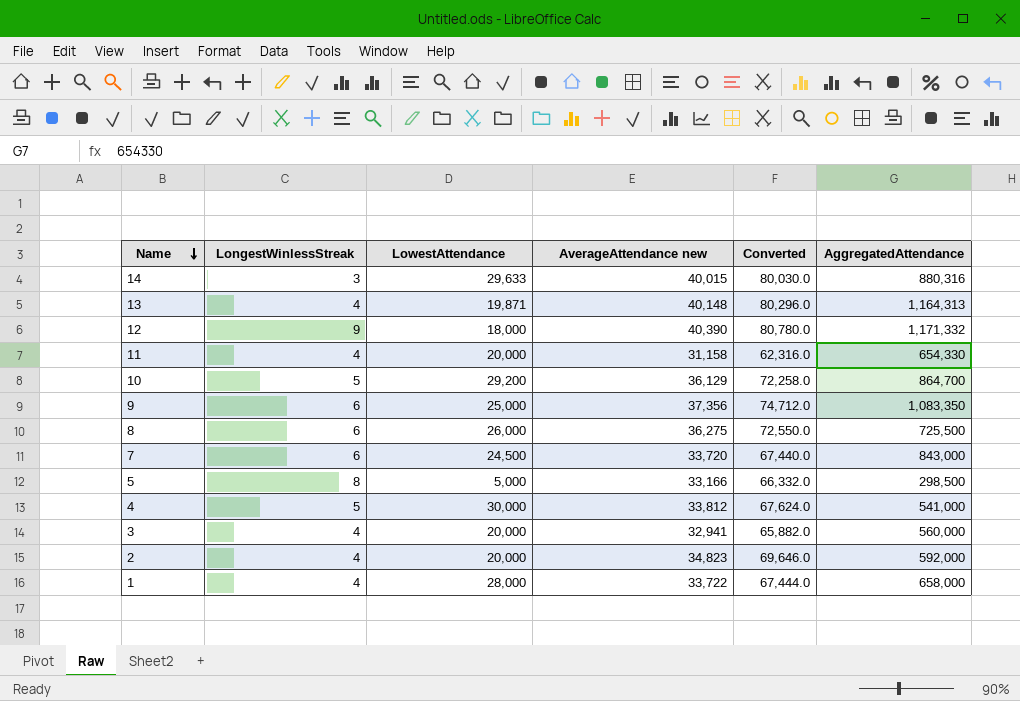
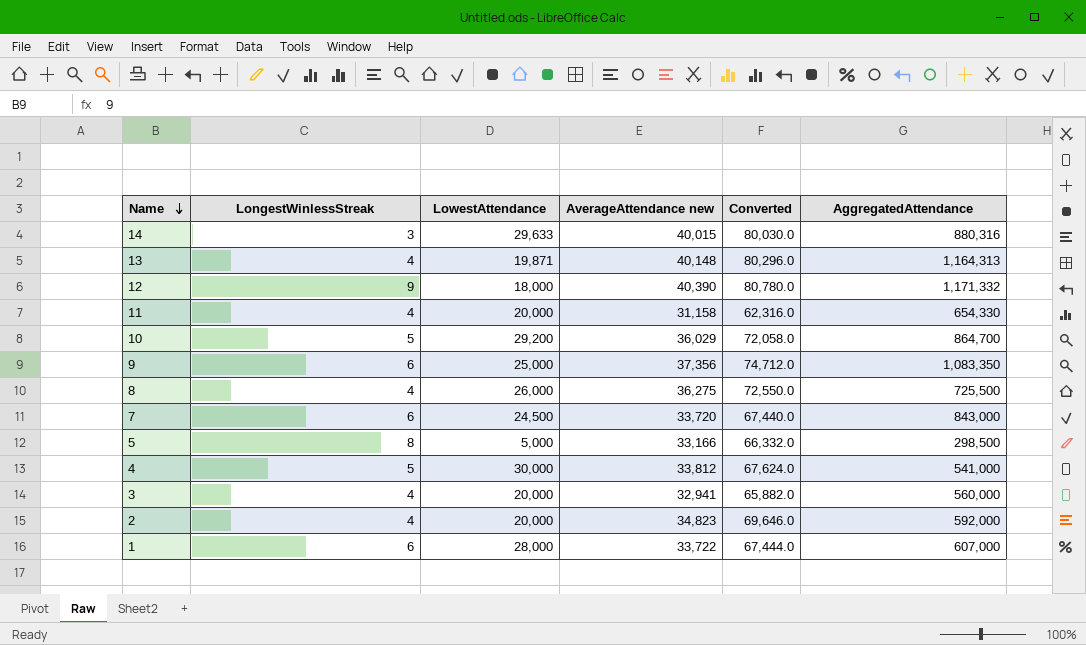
10 | AverageAttendance new: 36,129 -> 36,029
10 | Converted: 72,258.0 -> 72,058.0
8 | LongestWinlessStreak: 6 -> 4
1 | LongestWinlessStreak: 4 -> 6
1 | AggregatedAttendance: 658,000 -> 607,000

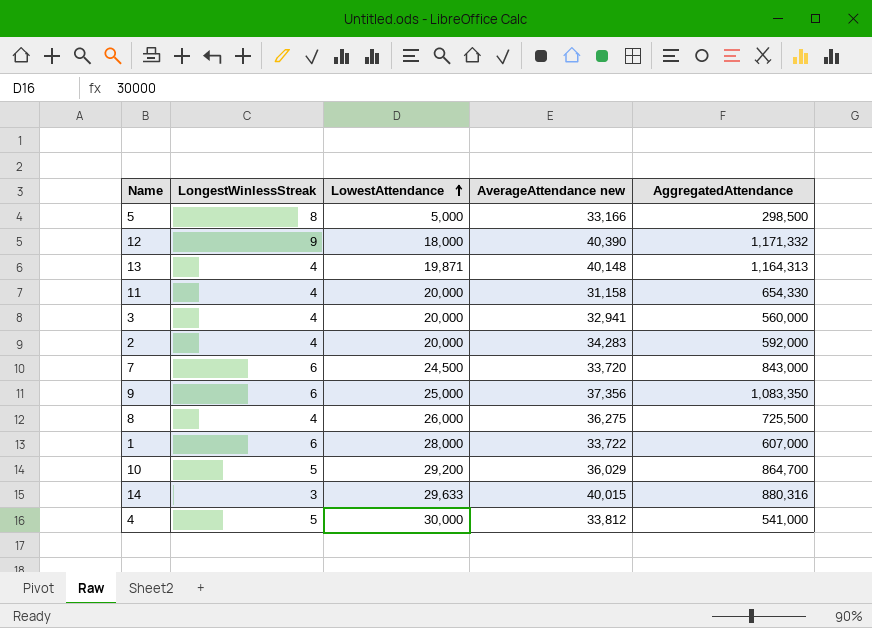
row order: Name descending -> LowestAttendance ascending
column Converted | formula: [AverageAttendance new] * 2 -> none
2 | AverageAttendance new: 34,823 -> 34,283

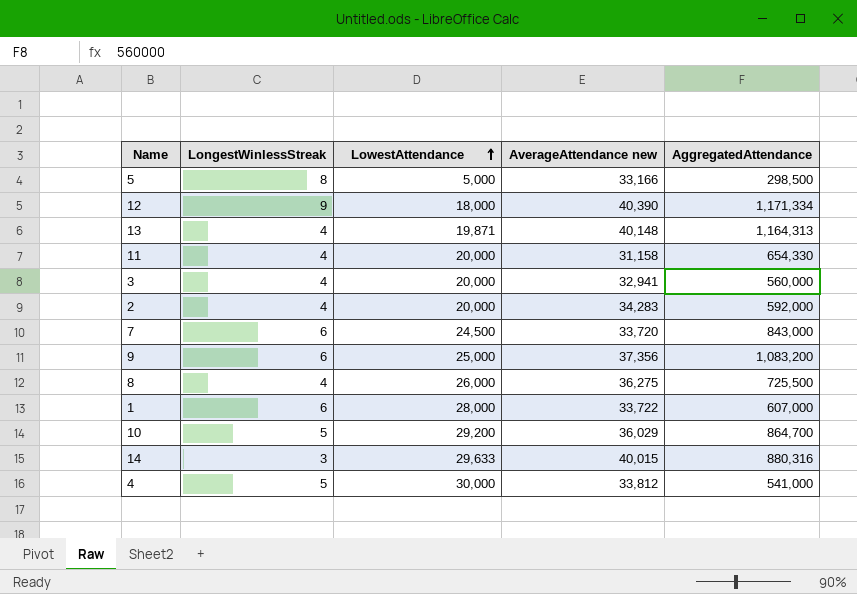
12 | AggregatedAttendance: 1,171,332 -> 1,171,334
9 | AggregatedAttendance: 1,083,350 -> 1,083,200

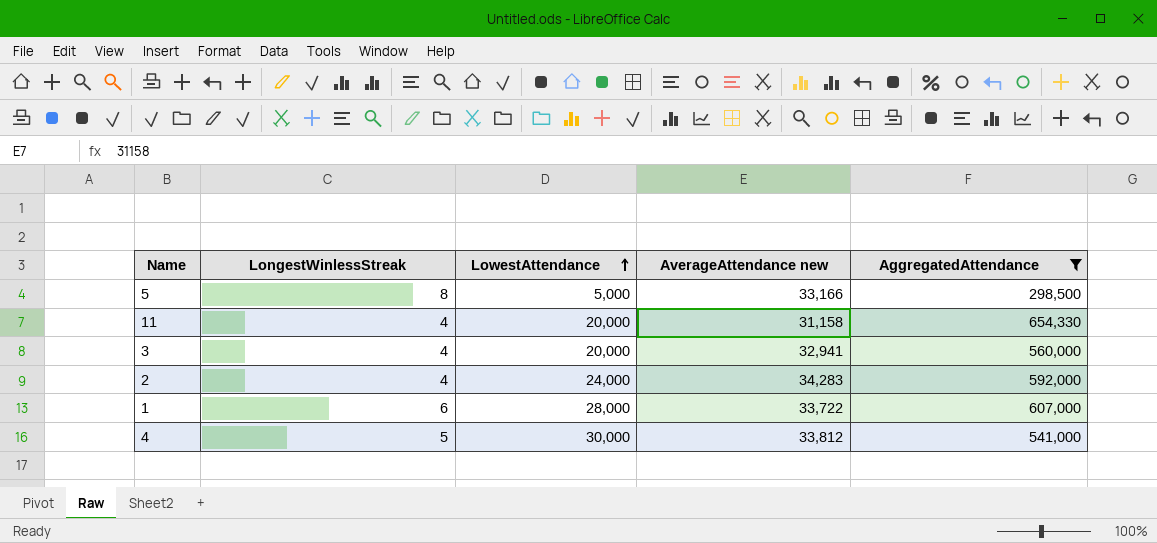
filter: none -> AggregatedAttendance <= 654,330
2 | LowestAttendance: 20,000 -> 24,000

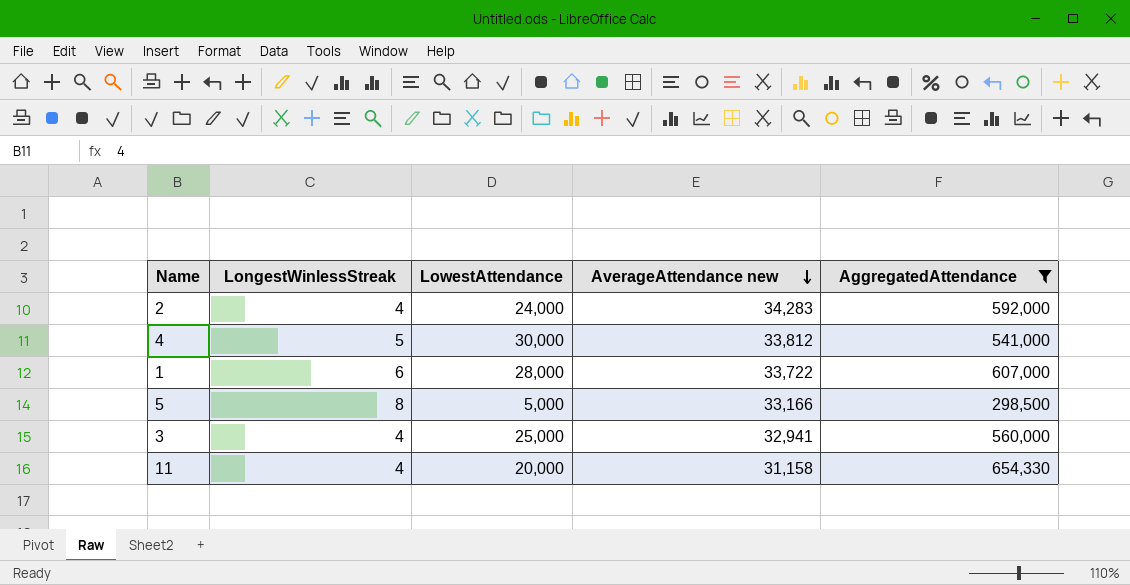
row order: LowestAttendance ascending -> AverageAttendance new descending
3 | LowestAttendance: 20,000 -> 25,000

